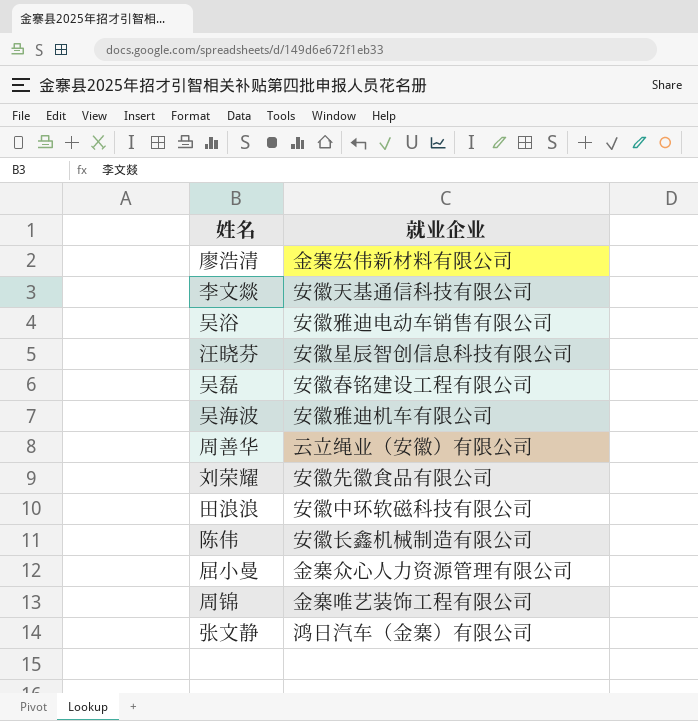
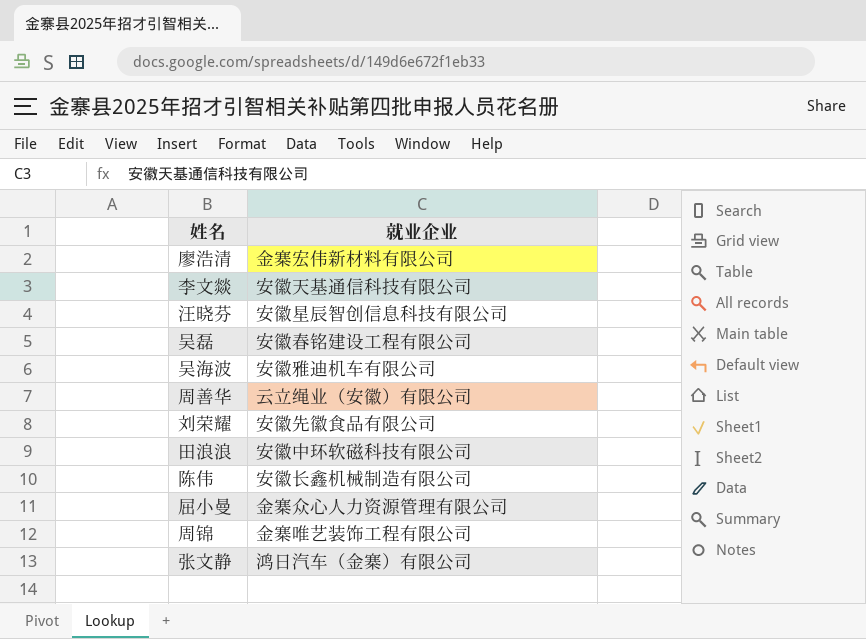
row 吴浴: 安徽雅迪电动车销售有限公司 -> none

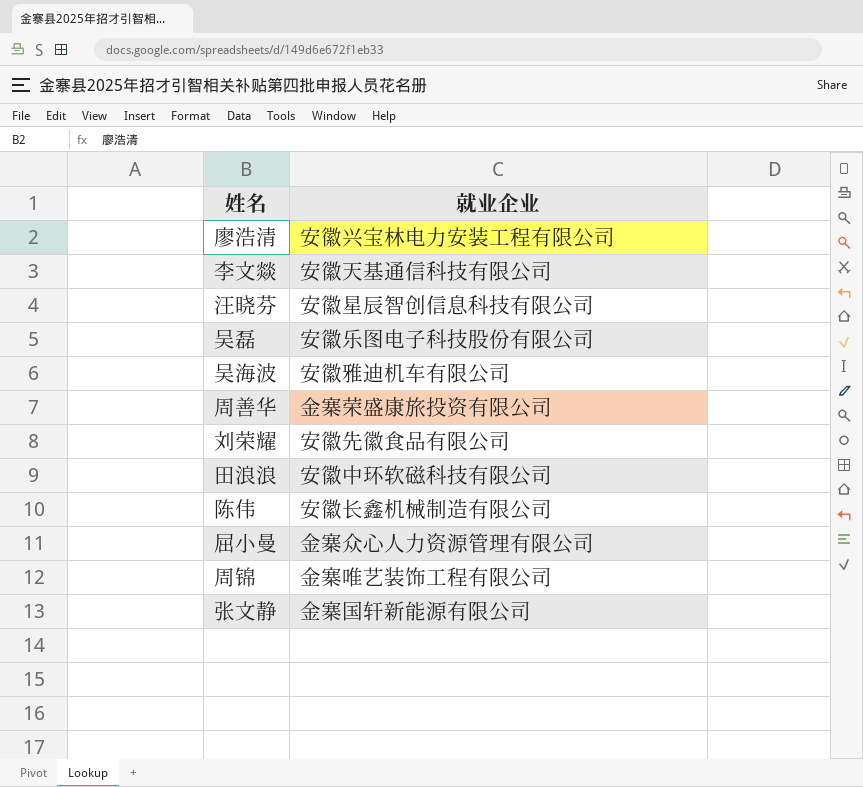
廖浩清 | 就业企业: 金寨宏伟新材料有限公司 -> 安徽兴宝林电力安装工程有限公司
吴磊 | 就业企业: 安徽春铭建设工程有限公司 -> 安徽乐图电子科技股份有限公司
周善华 | 就业企业: 云立绳业（安徽）有限公司 -> 金寨荣盛康旅投资有限公司
张文静 | 就业企业: 鸿日汽车（金寨）有限公司 -> 金寨国轩新能源有限公司

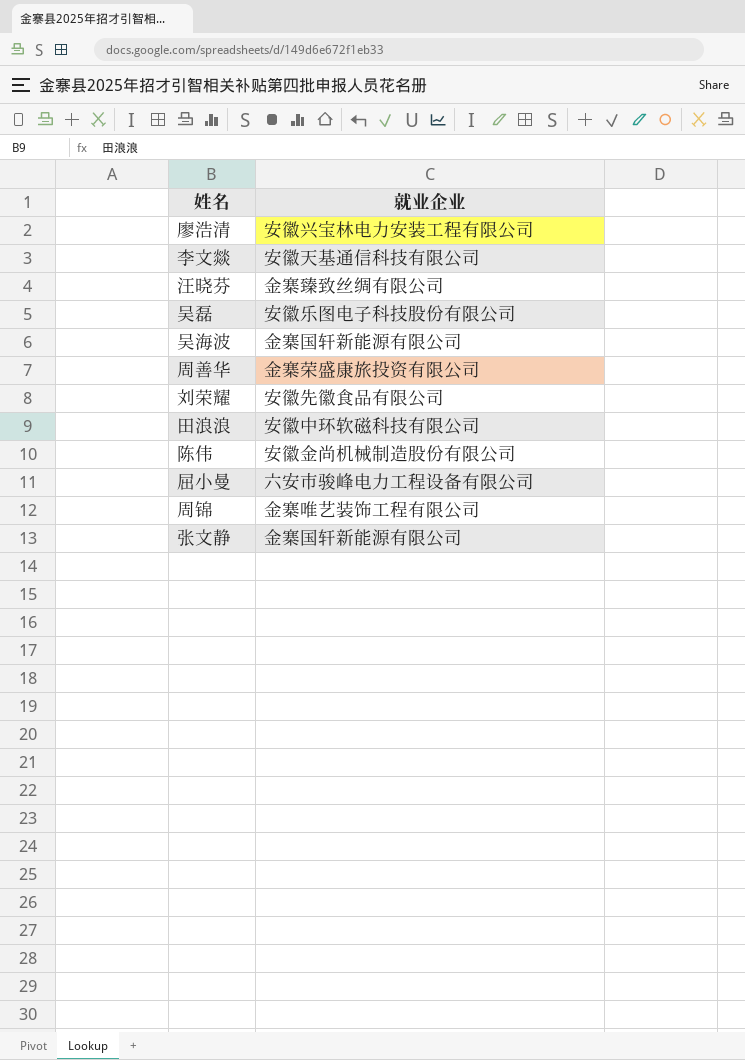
汪晓芬 | 就业企业: 安徽星辰智创信息科技有限公司 -> 金寨臻致丝绸有限公司
吴海波 | 就业企业: 安徽雅迪机车有限公司 -> 金寨国轩新能源有限公司
陈伟 | 就业企业: 安徽长鑫机械制造有限公司 -> 安徽金尚机械制造股份有限公司
屈小曼 | 就业企业: 金寨众心人力资源管理有限公司 -> 六安市骏峰电力工程设备有限公司

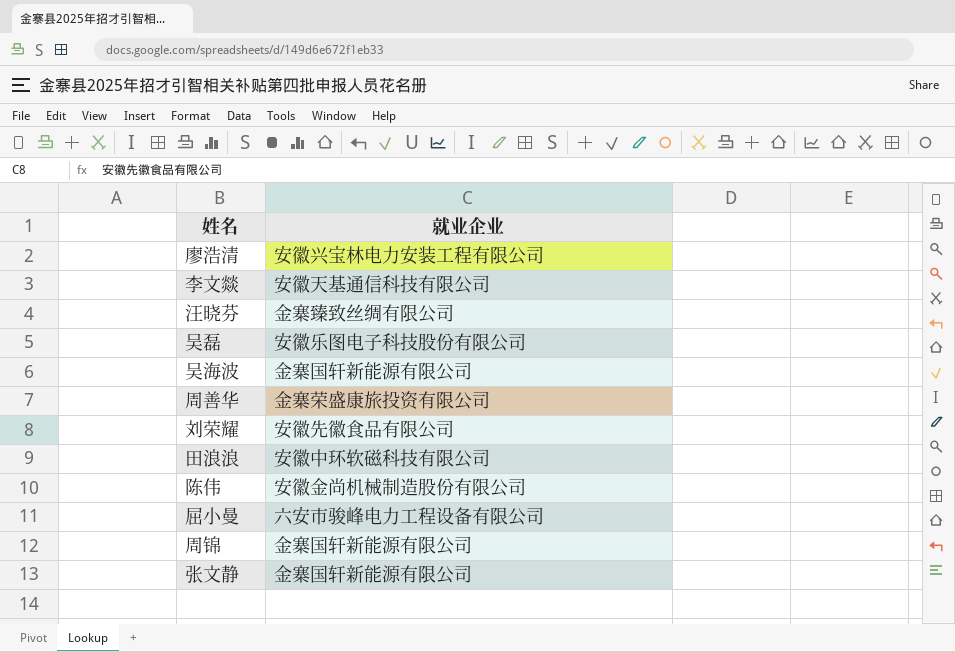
周锦 | 就业企业: 金寨唯艺装饰工程有限公司 -> 金寨国轩新能源有限公司

